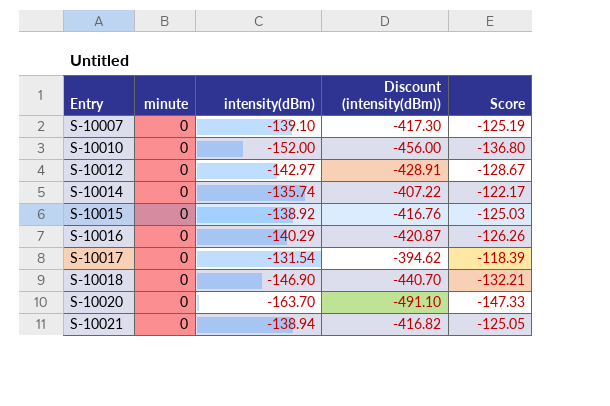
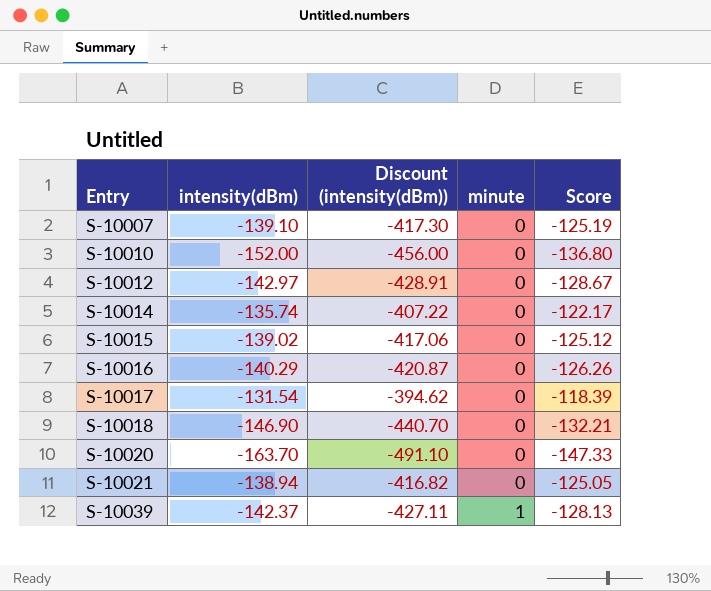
column minute | position: 2 -> 4
S-10015 | intensity(dBm): -138.92 -> -139.02
S-10015 | Discount (intensity(dBm)): -416.76 -> -417.06
S-10015 | Score: -125.03 -> -125.12
row S-10039: none -> -142.37 | -427.11 | 1 | -128.13

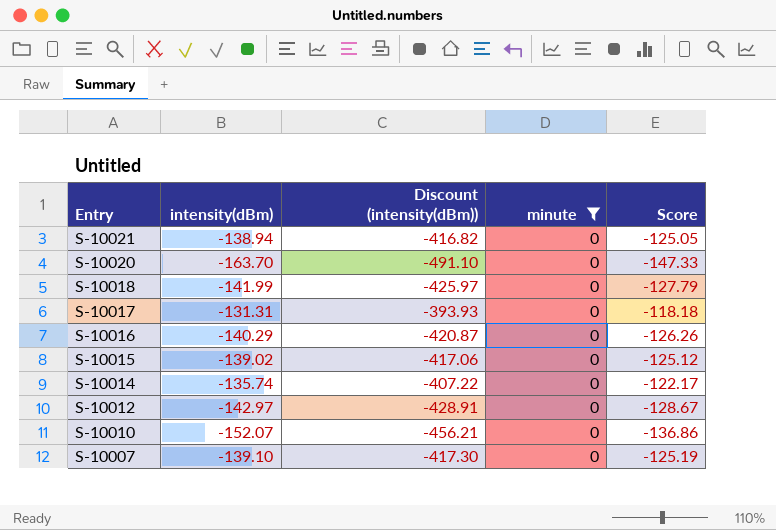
filter: none -> minute = 0
row order: Entry ascending -> Entry descending
S-10018 | intensity(dBm): -146.90 -> -141.99
S-10018 | Discount (intensity(dBm)): -440.70 -> -425.97
S-10018 | Score: -132.21 -> -127.79
S-10017 | intensity(dBm): -131.54 -> -131.31
S-10017 | Discount (intensity(dBm)): -394.62 -> -393.93
S-10017 | Score: -118.39 -> -118.18
S-10010 | intensity(dBm): -152.00 -> -152.07
S-10010 | Discount (intensity(dBm)): -456.00 -> -456.21
S-10010 | Score: -136.80 -> -136.86

